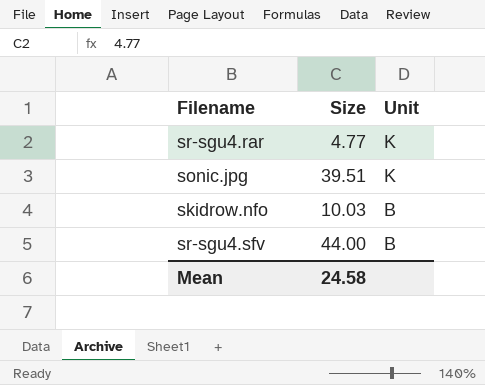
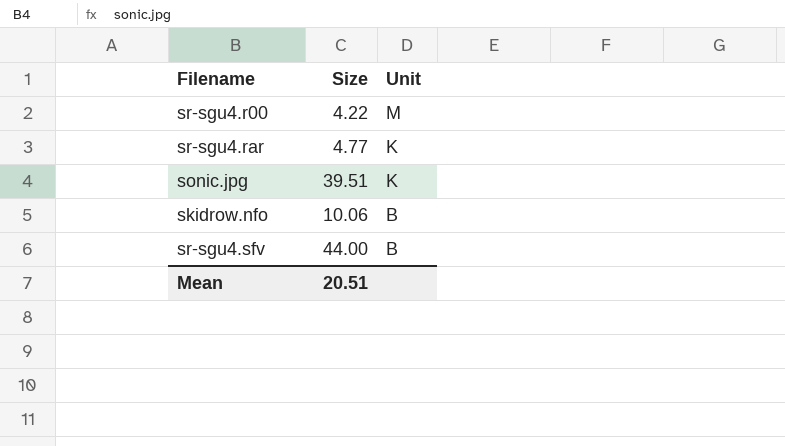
row sr-sgu4.r00: none -> 4.22 | M
skidrow.nfo | Size: 10.03 -> 10.06
Mean | Size: 24.58 -> 20.51

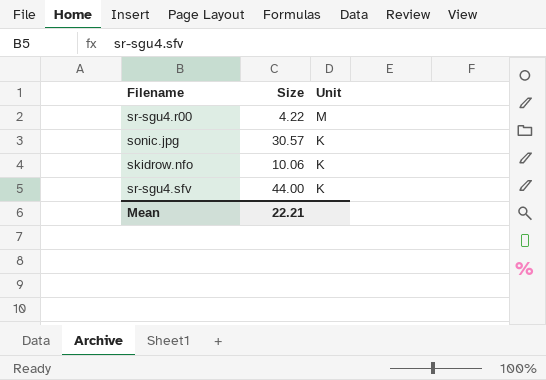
row sr-sgu4.rar: 4.77 | K -> none
sonic.jpg | Size: 39.51 -> 30.57
skidrow.nfo | Unit: B -> K
sr-sgu4.sfv | Unit: B -> K
Mean | Size: 20.51 -> 22.21

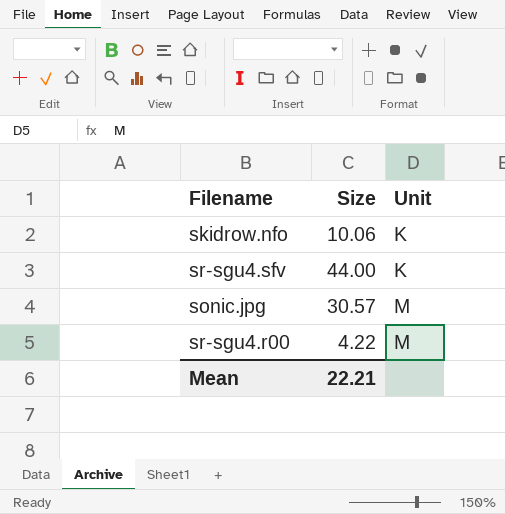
row order: Unit descending -> Unit ascending
sonic.jpg | Unit: K -> M

